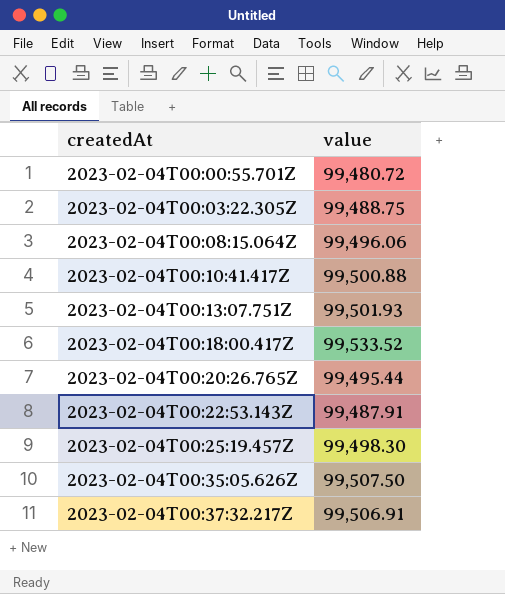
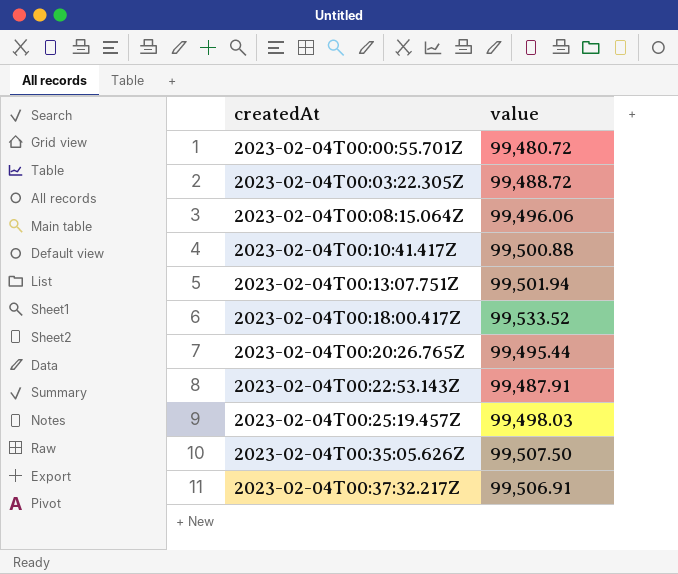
2023-02-04T00:03:22.305Z | value: 99,488.75 -> 99,488.72
2023-02-04T00:13:07.751Z | value: 99,501.93 -> 99,501.94
2023-02-04T00:25:19.457Z | value: 99,498.30 -> 99,498.03

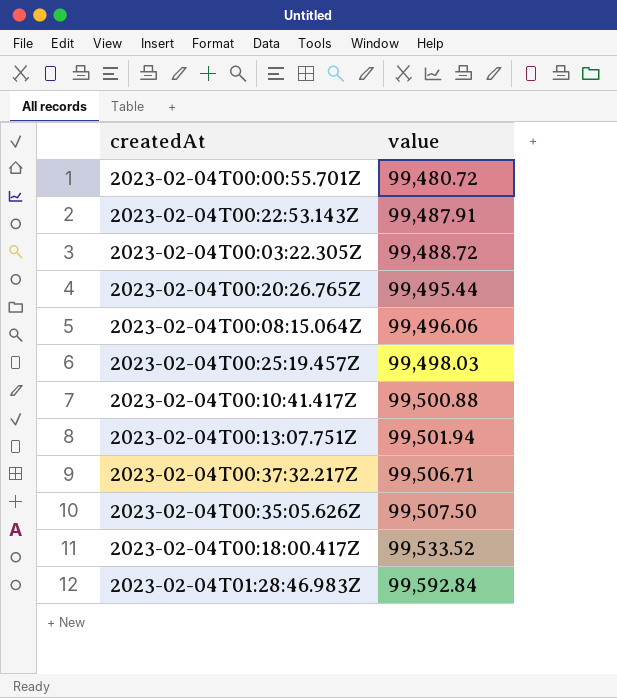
row order: createdAt ascending -> value ascending
2023-02-04T00:37:32.217Z | value: 99,506.91 -> 99,506.71
row 2023-02-04T01:28:46.983Z: none -> 99,592.84

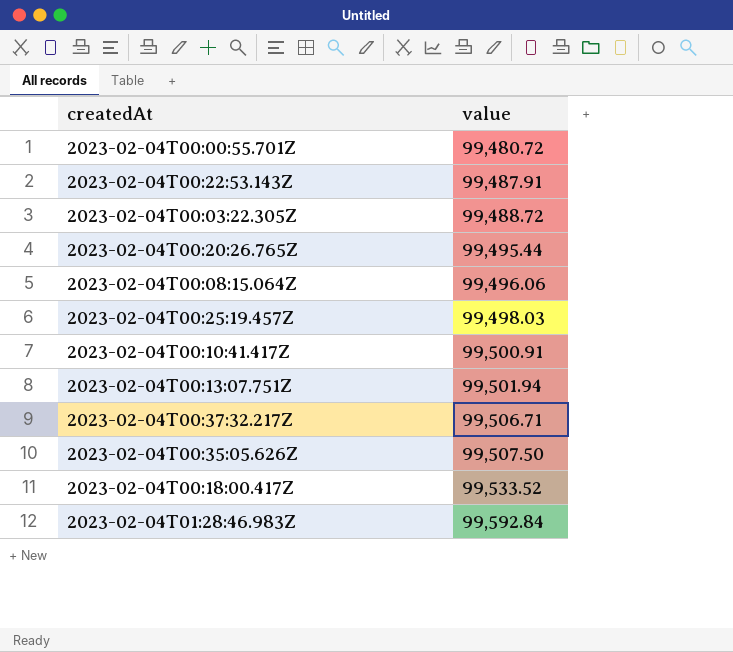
2023-02-04T00:10:41.417Z | value: 99,500.88 -> 99,500.91

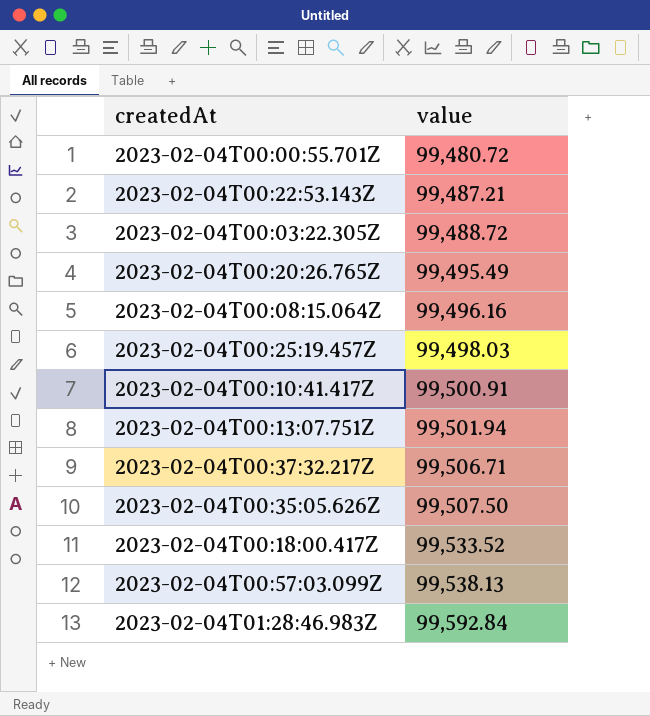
2023-02-04T00:22:53.143Z | value: 99,487.91 -> 99,487.21
2023-02-04T00:20:26.765Z | value: 99,495.44 -> 99,495.49
2023-02-04T00:08:15.064Z | value: 99,496.06 -> 99,496.16
row 2023-02-04T00:57:03.099Z: none -> 99,538.13

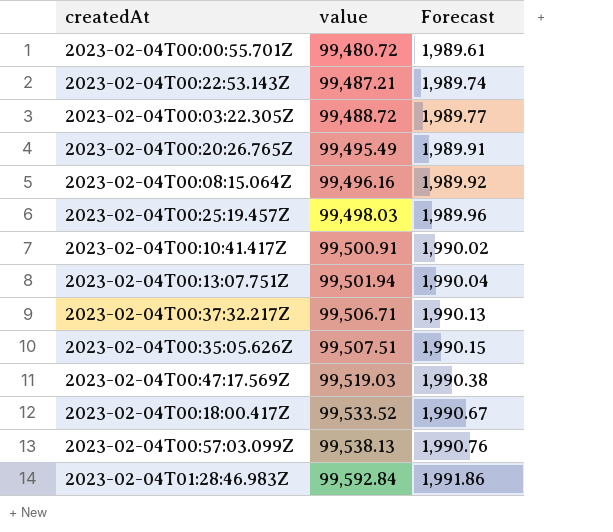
column Forecast | formula: none -> [value] * 0.02
2023-02-04T00:35:05.626Z | value: 99,507.50 -> 99,507.51
row 2023-02-04T00:47:17.569Z: none -> 99,519.03 | 1,990.38

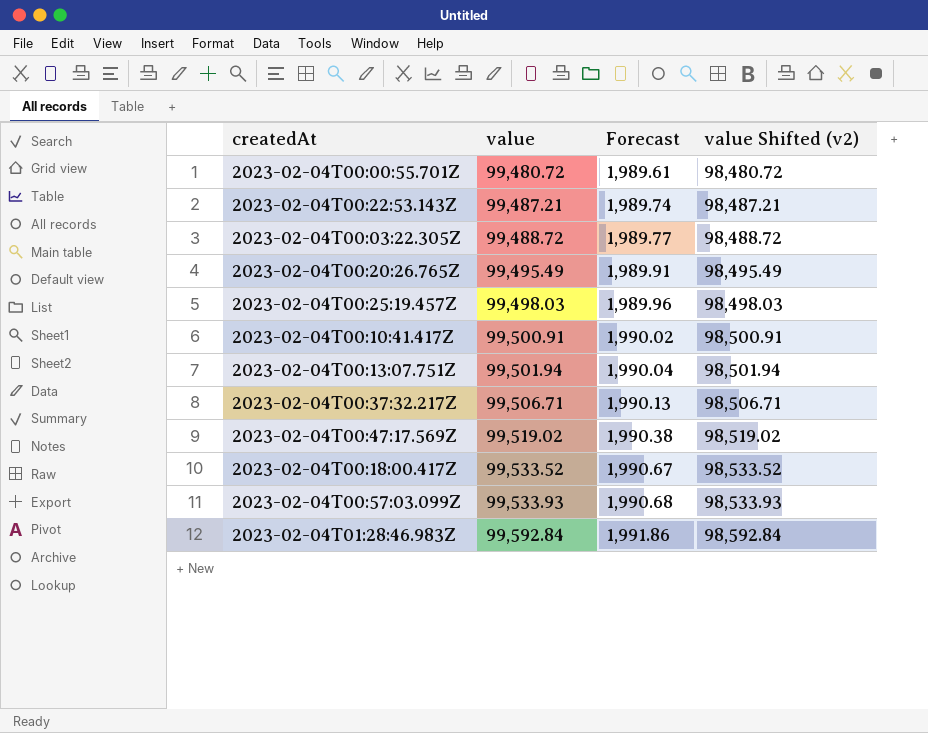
column value Shifted (v2) | formula: none -> [value] - 1000
row 2023-02-04T00:08:15.064Z: 99,496.16 | 1,989.92 -> none
row 2023-02-04T00:35:05.626Z: 99,507.51 | 1,990.15 -> none
2023-02-04T00:47:17.569Z | value: 99,519.03 -> 99,519.02
2023-02-04T00:57:03.099Z | value: 99,538.13 -> 99,533.93
2023-02-04T00:57:03.099Z | Forecast: 1,990.76 -> 1,990.68

